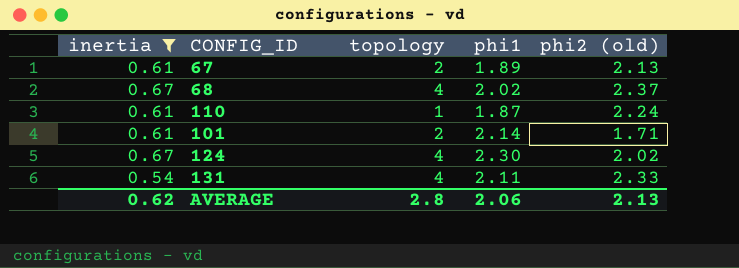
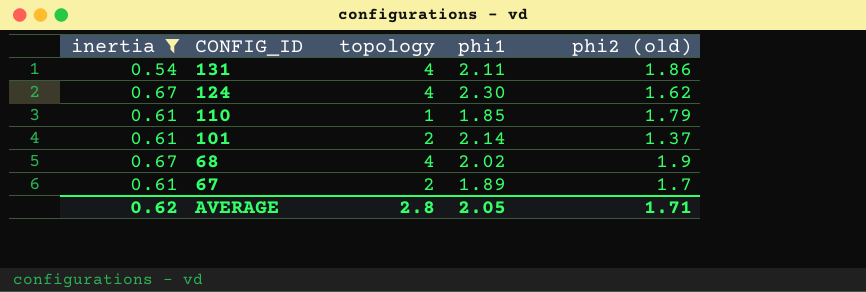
row order: none -> CONFIG_ID descending
131 | phi2 (old): 2.33 -> 1.86
124 | phi2 (old): 2.02 -> 1.62
110 | phi1: 1.87 -> 1.85
110 | phi2 (old): 2.24 -> 1.79
101 | phi2 (old): 1.71 -> 1.37
68 | phi2 (old): 2.37 -> 1.9
67 | phi2 (old): 2.13 -> 1.7
AVERAGE | phi1: 2.06 -> 2.05
AVERAGE | phi2 (old): 2.13 -> 1.71

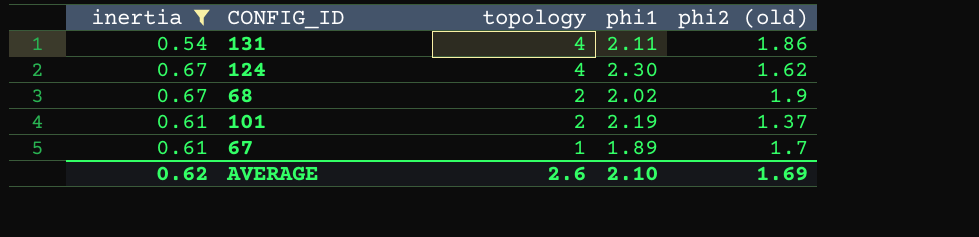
row order: CONFIG_ID descending -> topology descending
row 110: 0.61 | 1 | 1.85 | 1.79 -> none
68 | topology: 4 -> 2
101 | phi1: 2.14 -> 2.19
67 | topology: 2 -> 1
AVERAGE | topology: 2.8 -> 2.6
AVERAGE | phi1: 2.05 -> 2.10
AVERAGE | phi2 (old): 1.71 -> 1.69

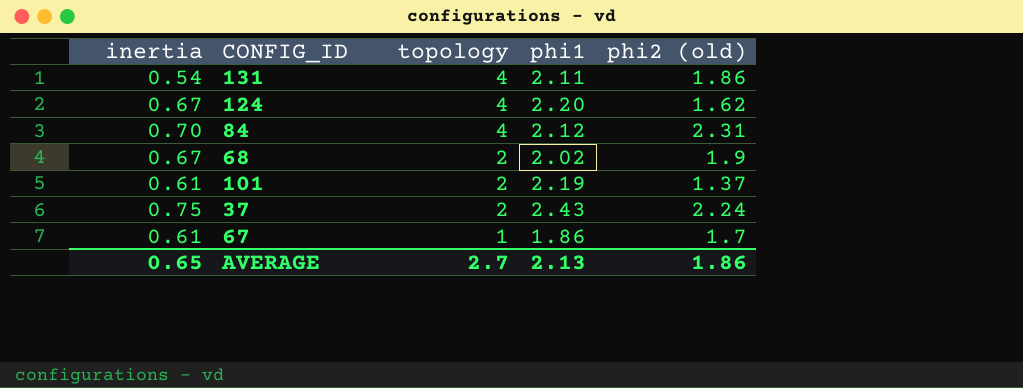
filter: inertia <= 0.67 -> none
124 | phi1: 2.30 -> 2.20
67 | phi1: 1.89 -> 1.86
AVERAGE | inertia: 0.62 -> 0.65
AVERAGE | topology: 2.6 -> 2.7
AVERAGE | phi1: 2.10 -> 2.13
AVERAGE | phi2 (old): 1.69 -> 1.86

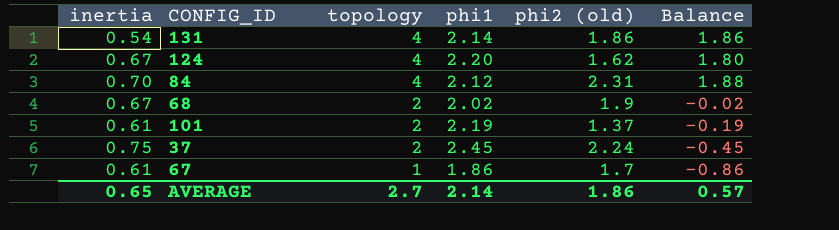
column Balance | formula: none -> [topology] - [phi1]
131 | phi1: 2.11 -> 2.14
37 | phi1: 2.43 -> 2.45
AVERAGE | phi1: 2.13 -> 2.14

